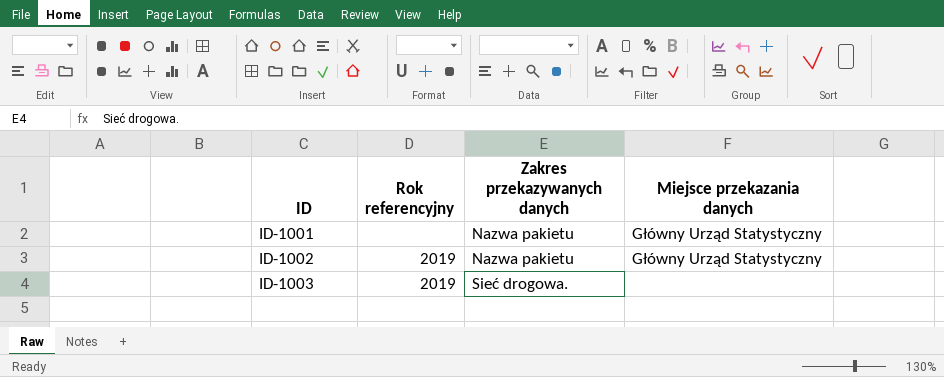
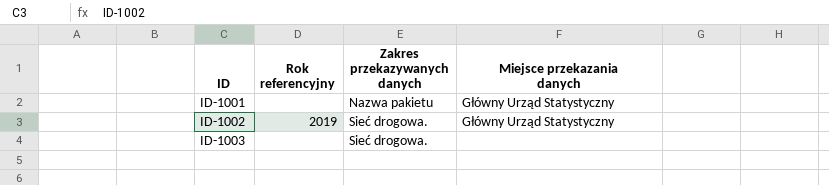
ID-1002 | Zakres przekazywanych danych: Nazwa pakietu -> Sieć drogowa.
ID-1003 | Rok referencyjny: 2019 -> none

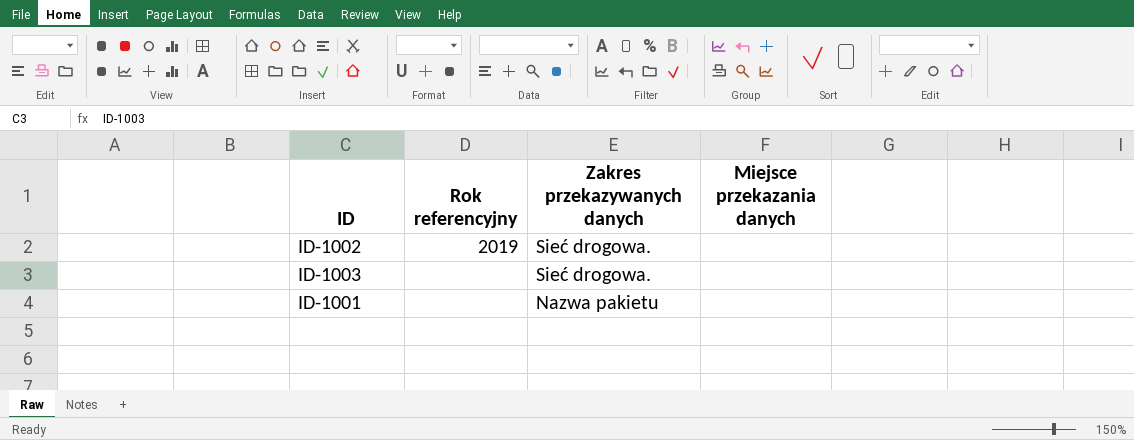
row order: ID ascending -> Zakres przekazywanych danych descending
ID-1002 | Miejsce przekazania danych: Główny Urząd Statystyczny -> none
ID-1001 | Miejsce przekazania danych: Główny Urząd Statystyczny -> none

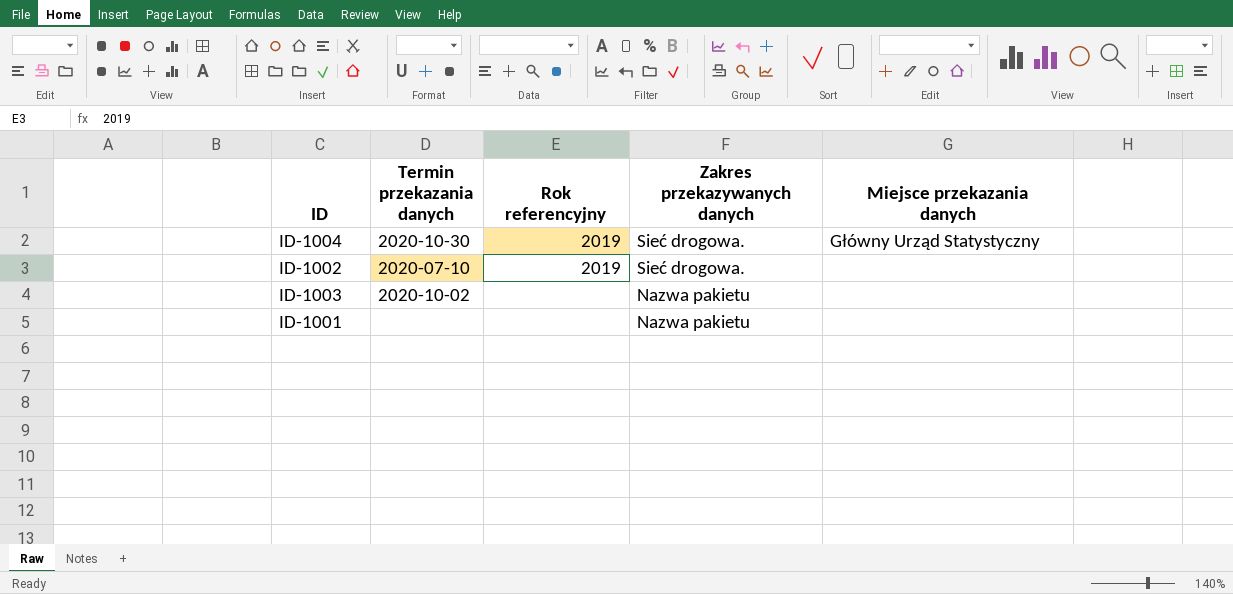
column Termin przekazania danych | position: none -> 2
row ID-1004: none -> 2020-10-30 | 2019 | Sieć drogowa. | Główny Urząd Statystyczny
ID-1003 | Zakres przekazywanych danych: Sieć drogowa. -> Nazwa pakietu

